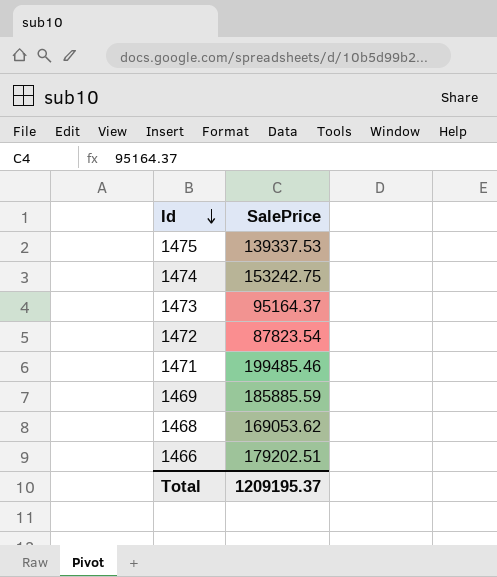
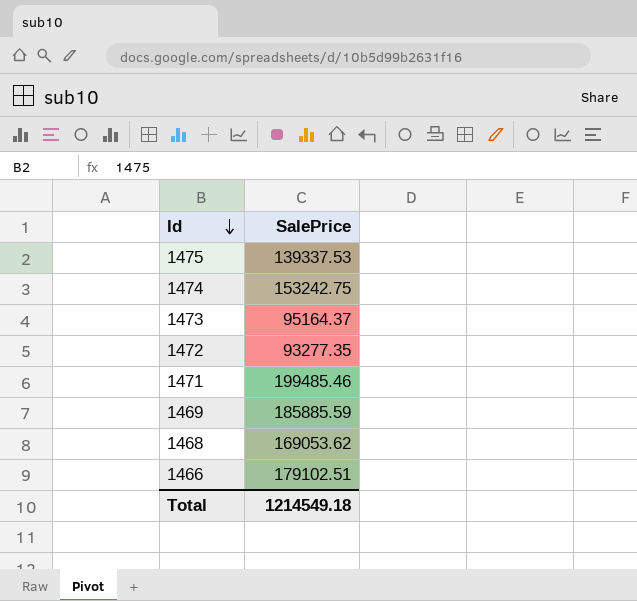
1472 | SalePrice: 87823.54 -> 93277.35
1466 | SalePrice: 179202.51 -> 179102.51
Total | SalePrice: 1209195.37 -> 1214549.18

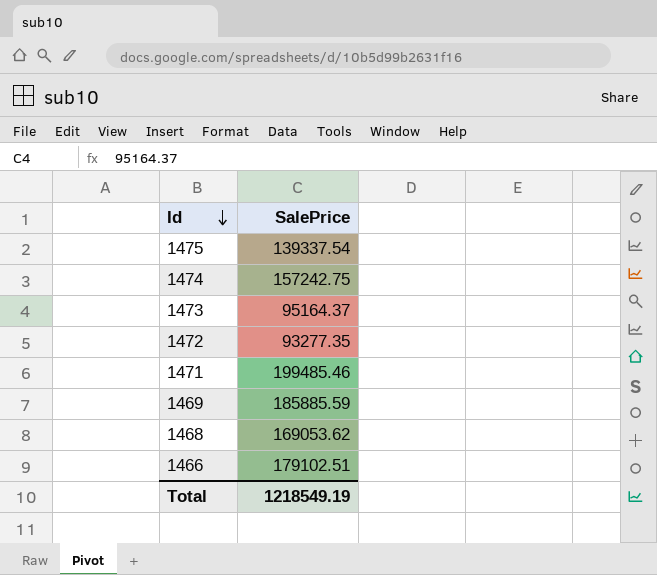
1475 | SalePrice: 139337.53 -> 139337.54
1474 | SalePrice: 153242.75 -> 157242.75
Total | SalePrice: 1214549.18 -> 1218549.19

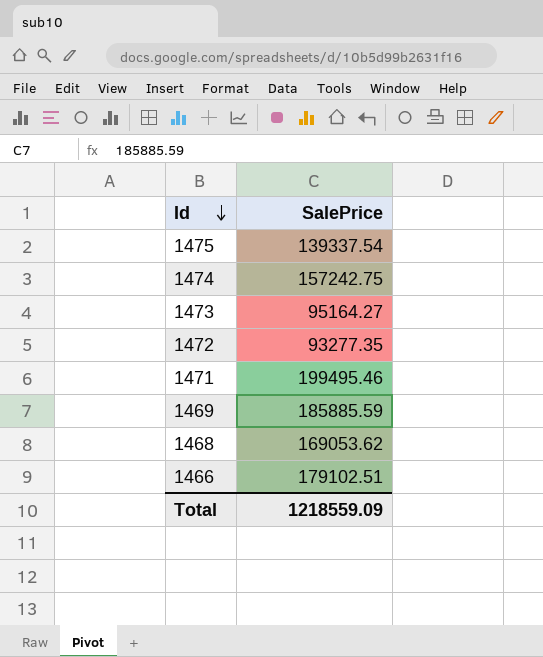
1473 | SalePrice: 95164.37 -> 95164.27
1471 | SalePrice: 199485.46 -> 199495.46
Total | SalePrice: 1218549.19 -> 1218559.09

